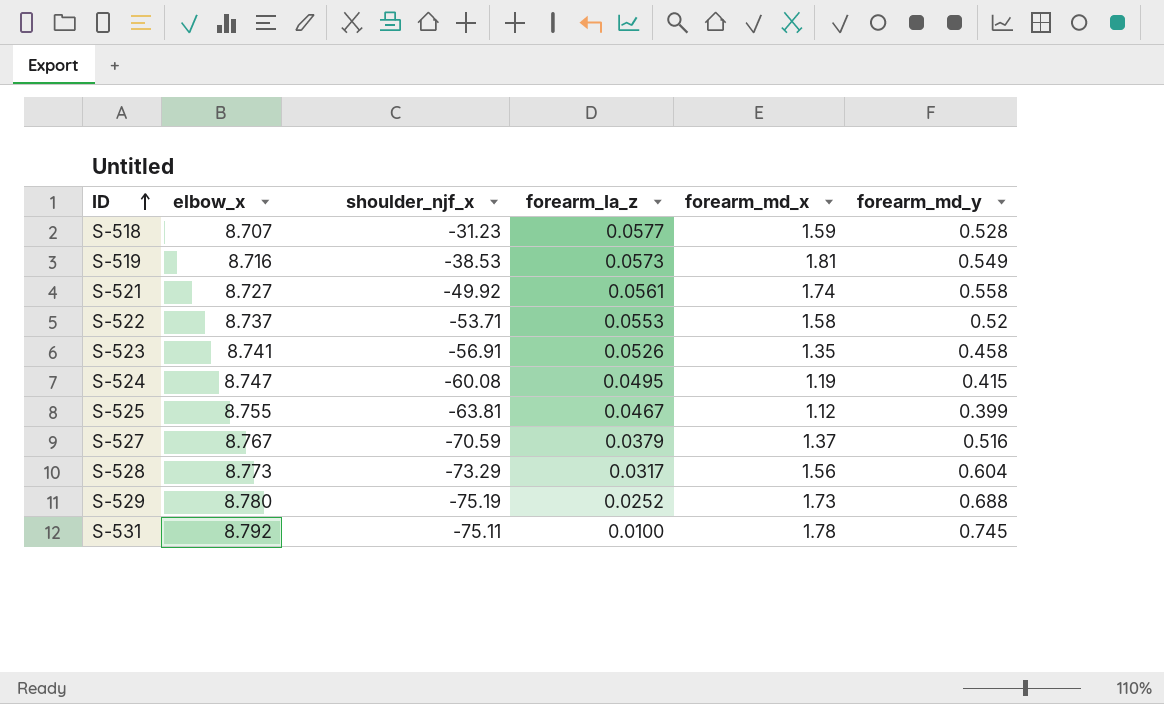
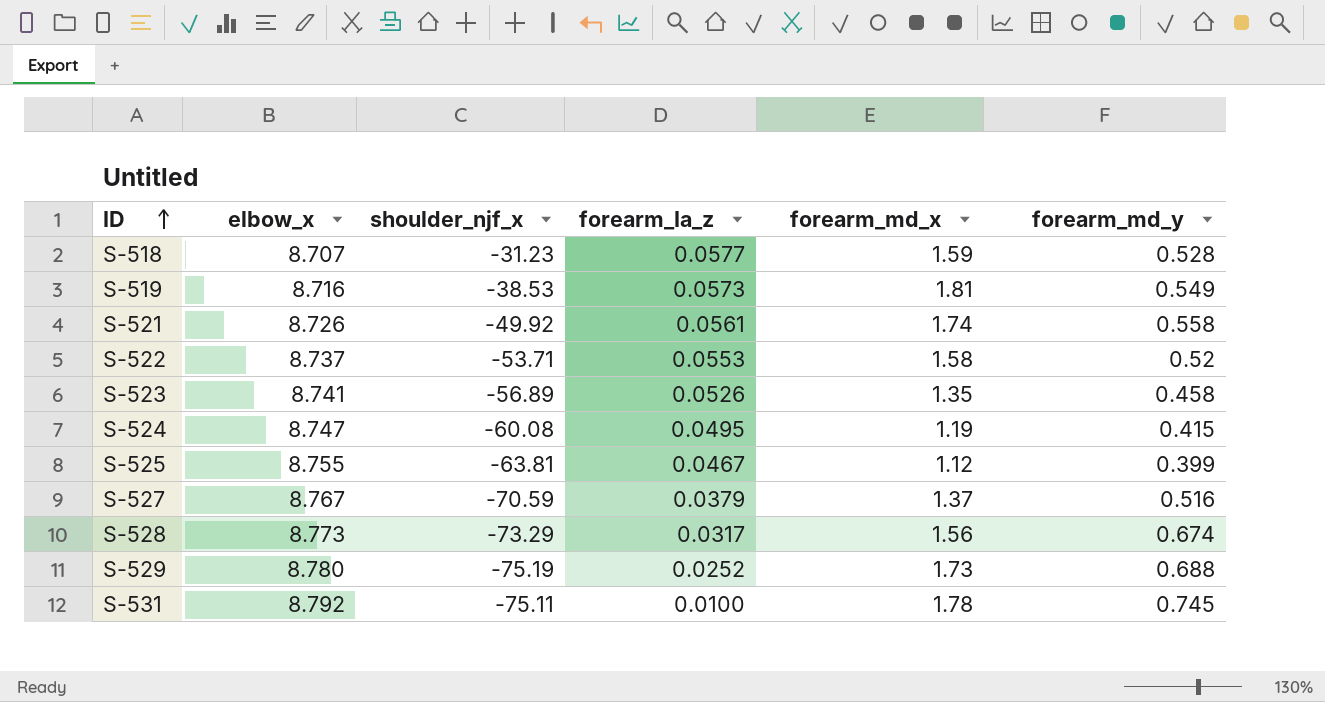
S-521 | elbow_x: 8.727 -> 8.726
S-523 | shoulder_njf_x: -56.91 -> -56.89
S-528 | forearm_md_y: 0.604 -> 0.674

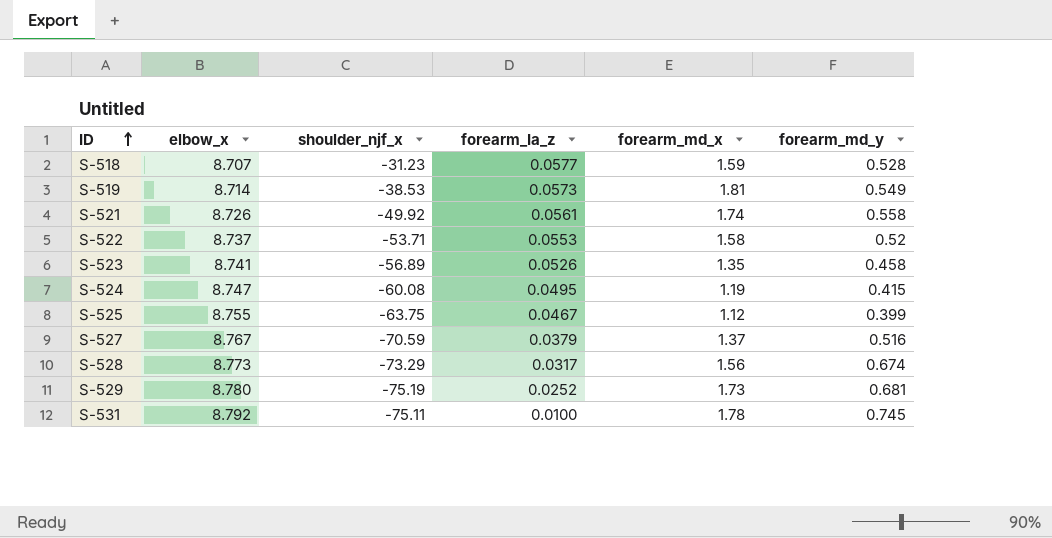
S-519 | elbow_x: 8.716 -> 8.714
S-525 | shoulder_njf_x: -63.81 -> -63.75
S-529 | forearm_md_y: 0.688 -> 0.681

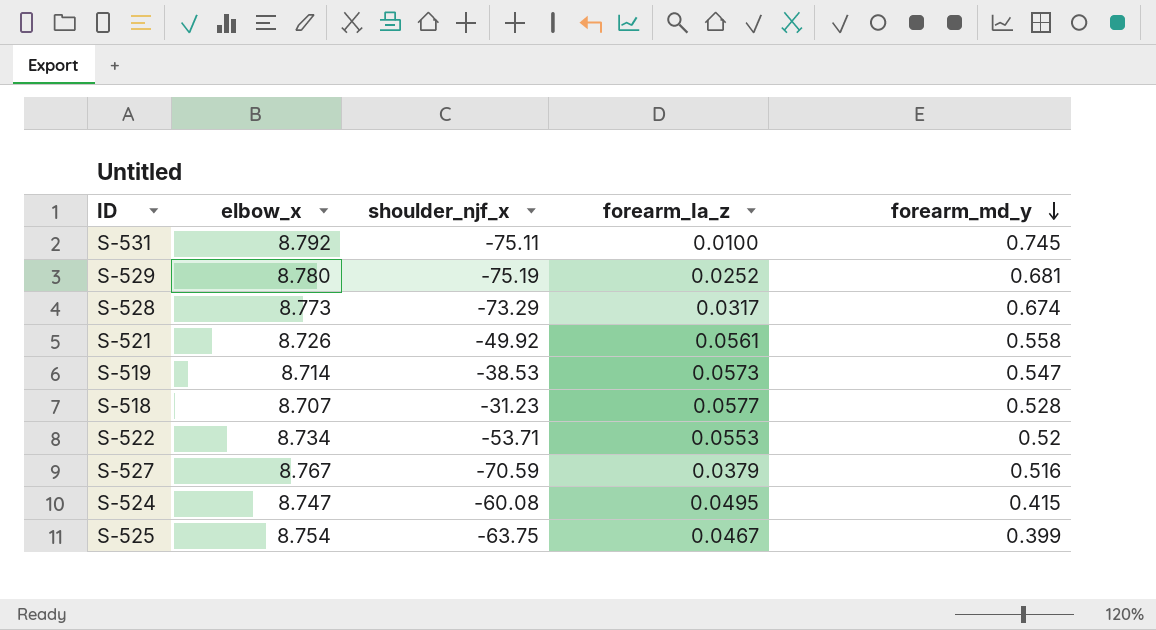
row order: ID ascending -> forearm_md_y descending
column forearm_md_x | position: 5 -> none
row S-523: 8.741 | -56.89 | 0.0526 | 1.35 | 0.458 -> none
S-519 | forearm_md_y: 0.549 -> 0.547
S-522 | elbow_x: 8.737 -> 8.734
S-525 | elbow_x: 8.755 -> 8.754

